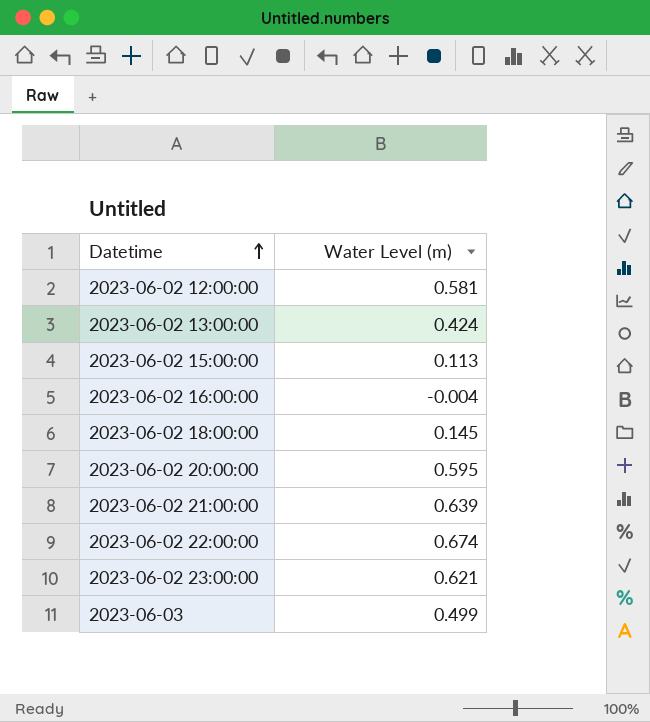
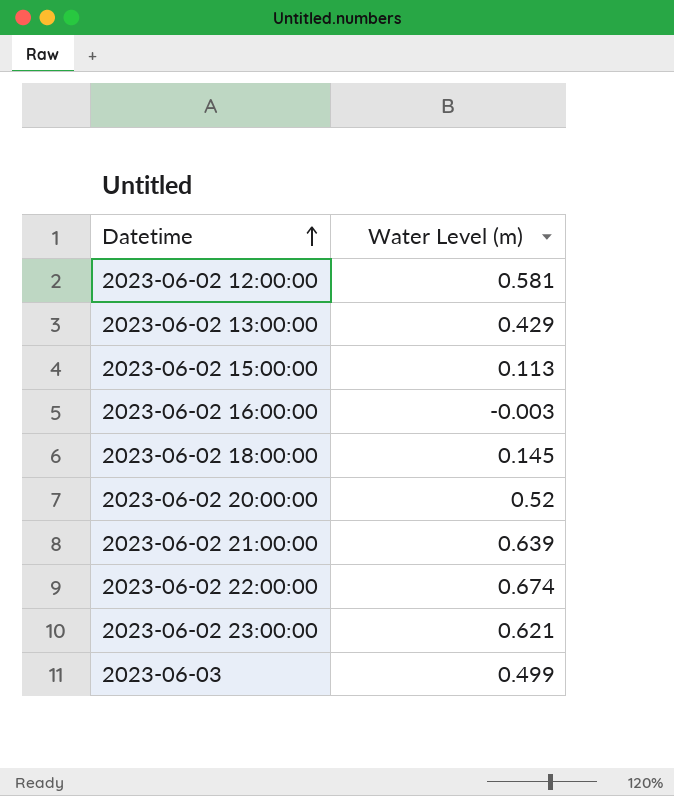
2023-06-02 13:00:00 | Water Level (m): 0.424 -> 0.429
2023-06-02 16:00:00 | Water Level (m): -0.004 -> -0.003
2023-06-02 20:00:00 | Water Level (m): 0.595 -> 0.52

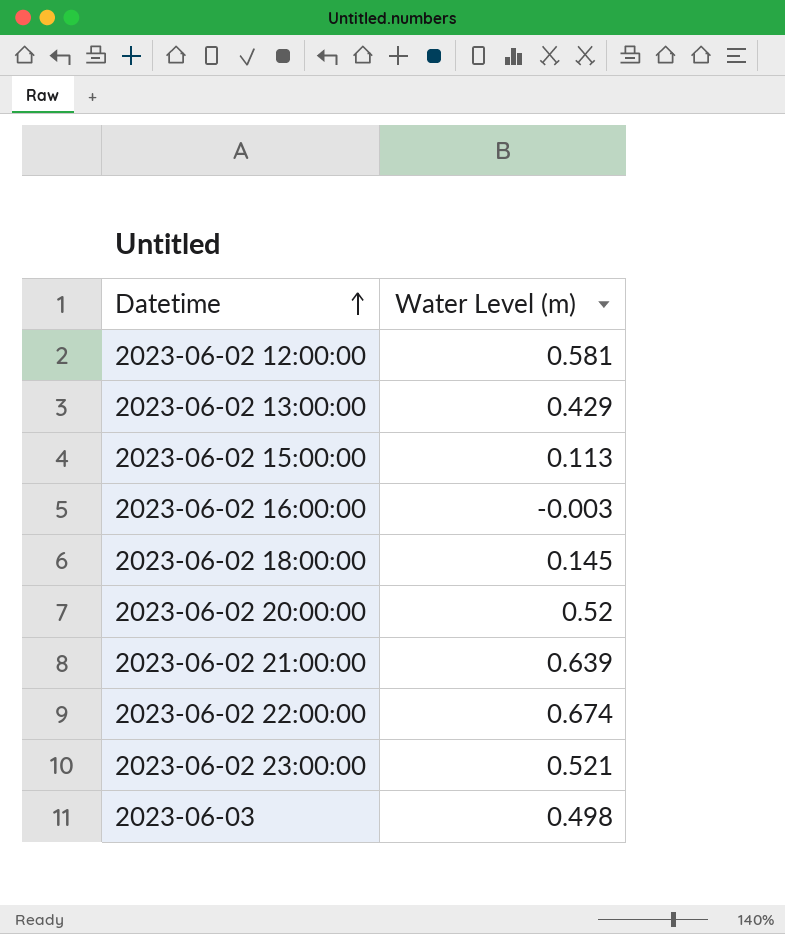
2023-06-02 23:00:00 | Water Level (m): 0.621 -> 0.521
2023-06-03 | Water Level (m): 0.499 -> 0.498

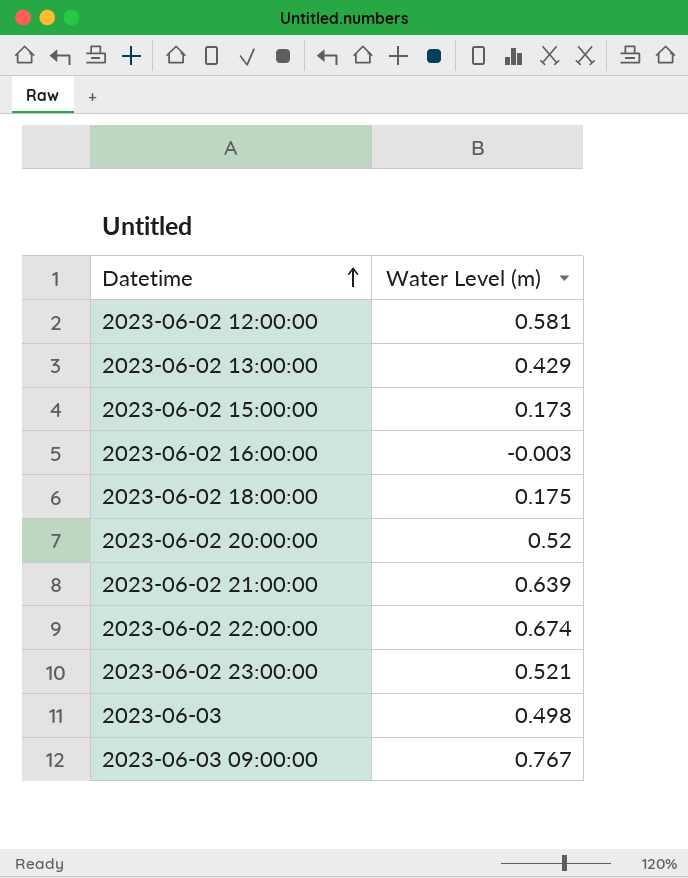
2023-06-02 15:00:00 | Water Level (m): 0.113 -> 0.173
2023-06-02 18:00:00 | Water Level (m): 0.145 -> 0.175
row 2023-06-03 09:00:00: none -> 0.767

